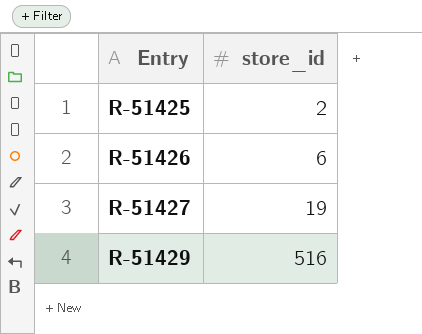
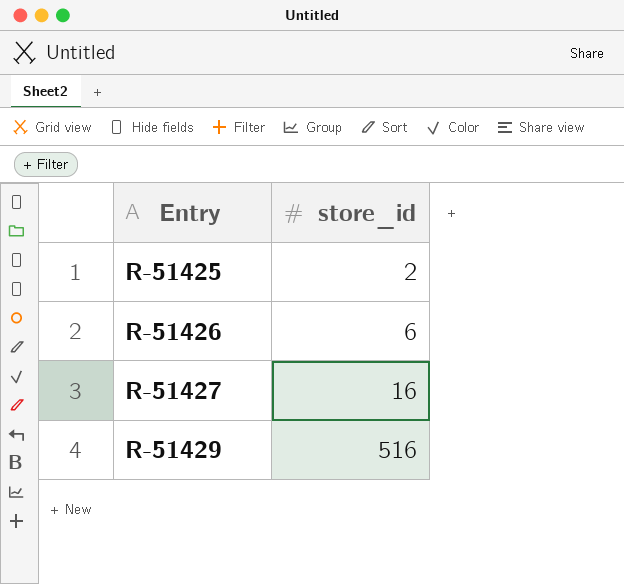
R-51427 | store_id: 19 -> 16

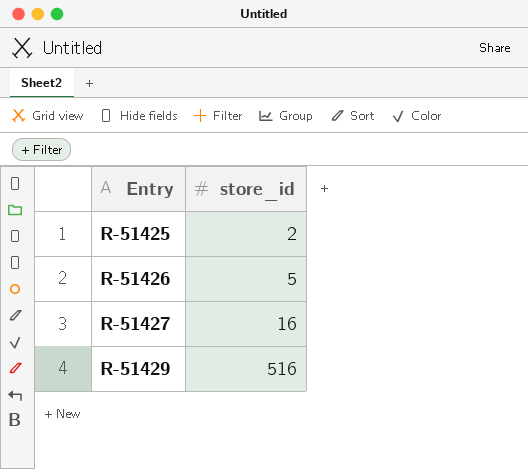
R-51426 | store_id: 6 -> 5

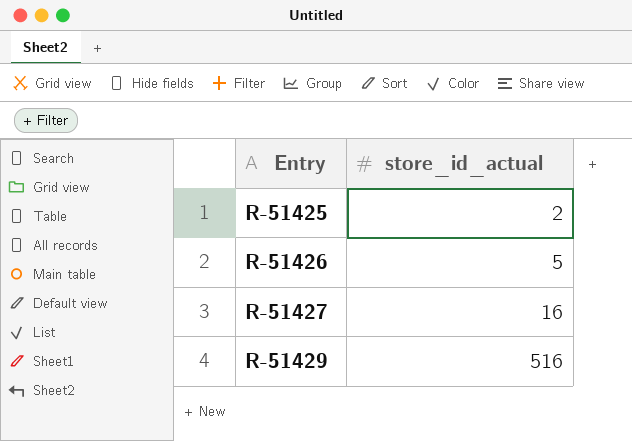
column name: store_id -> store_id_actual

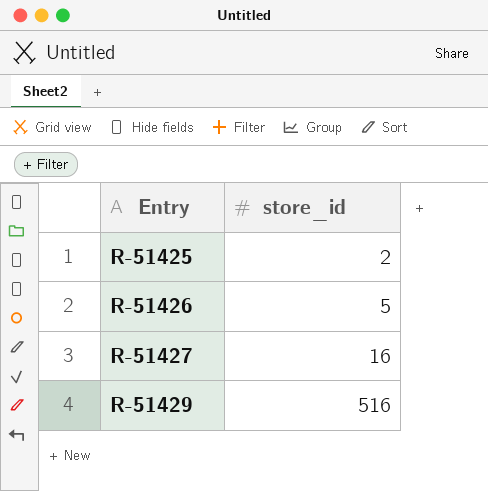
column name: store_id_actual -> store_id

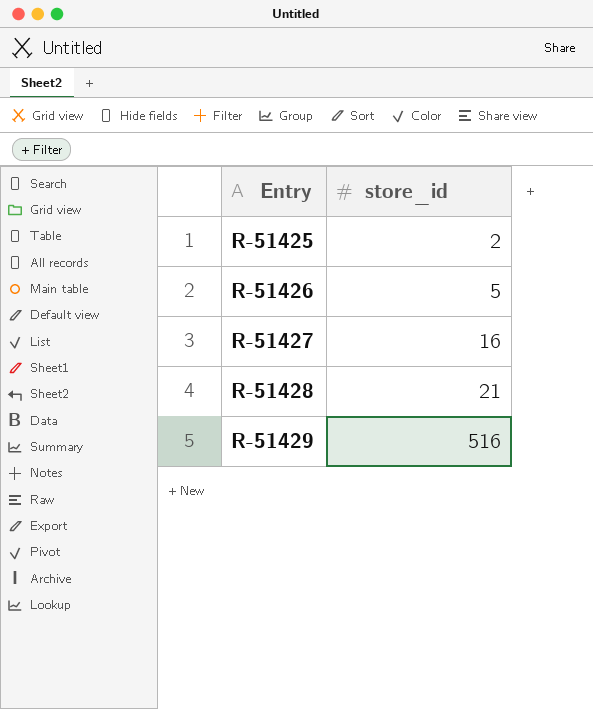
row R-51428: none -> 21

